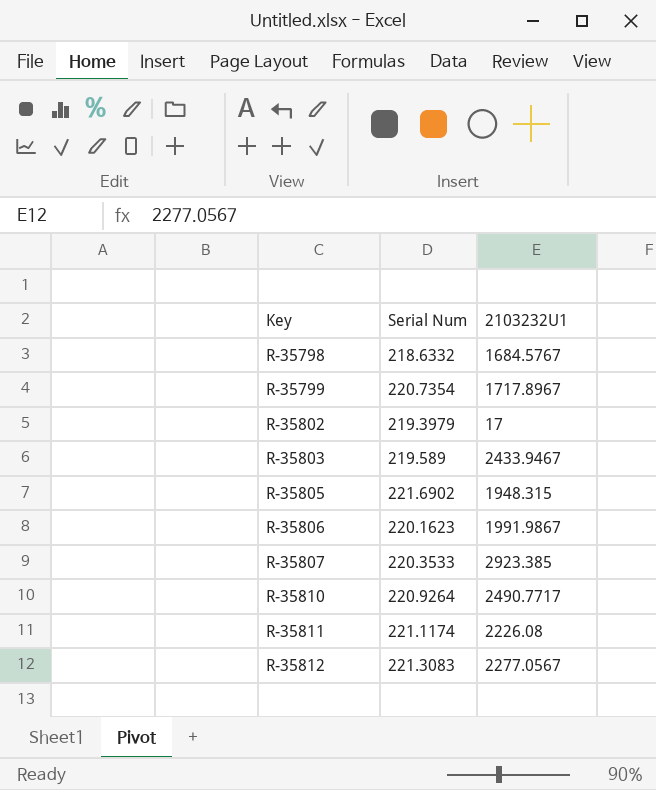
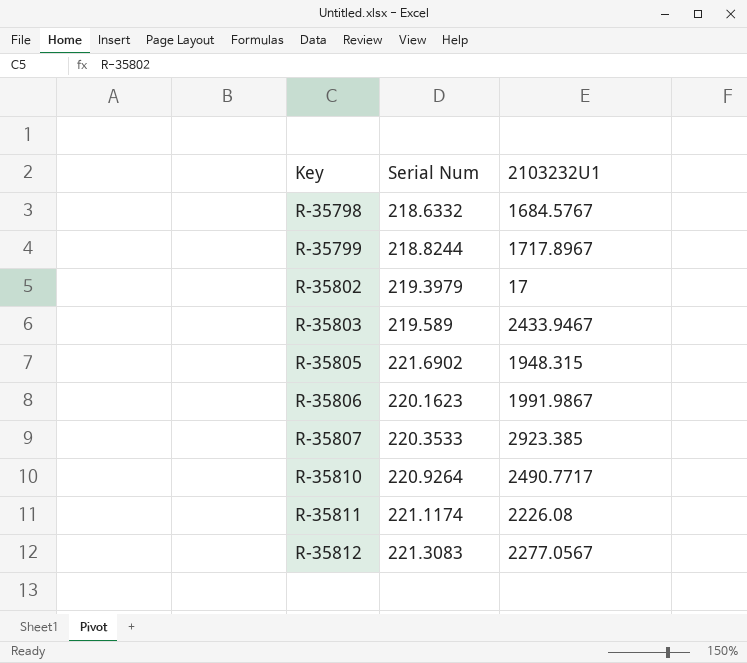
R-35799 | Serial Num: 220.7354 -> 218.8244

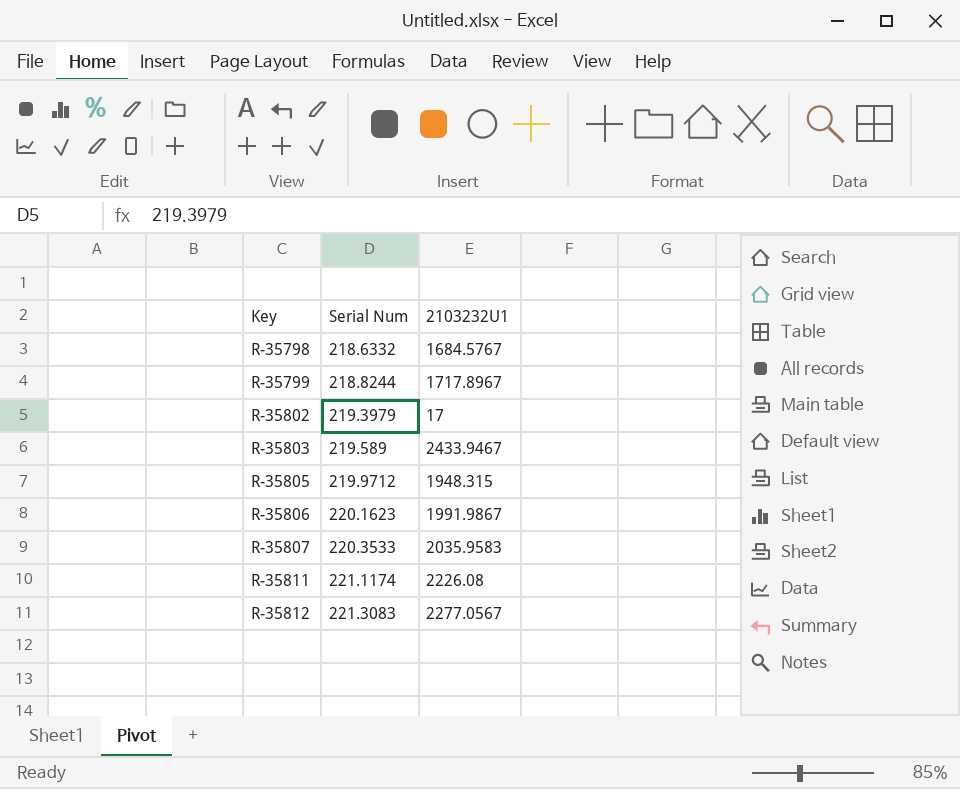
row R-35810: 220.9264 | 2490.7717 -> none
R-35805 | Serial Num: 221.6902 -> 219.9712
R-35807 | 2103232U1: 2923.385 -> 2035.9583

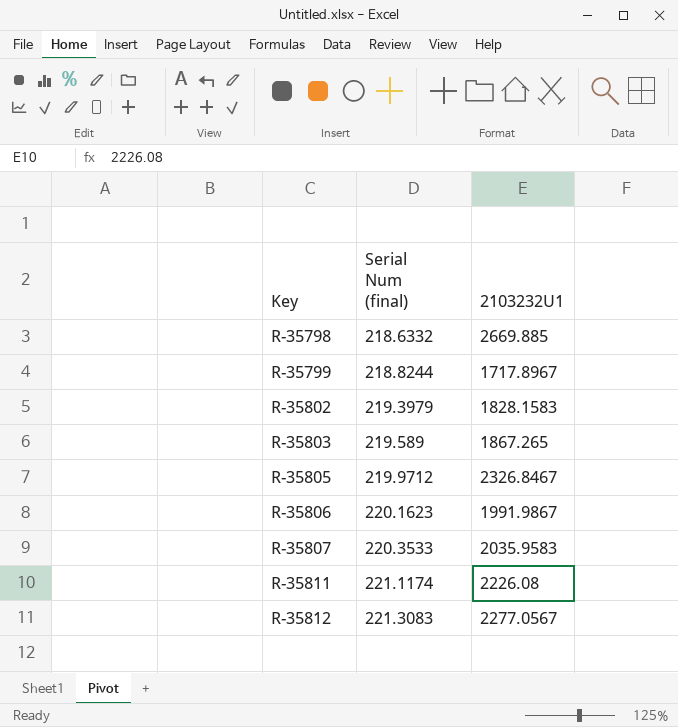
column name: Serial Num -> Serial Num (final)
R-35798 | 2103232U1: 1684.5767 -> 2669.885
R-35802 | 2103232U1: 17 -> 1828.1583
R-35803 | 2103232U1: 2433.9467 -> 1867.265
R-35805 | 2103232U1: 1948.315 -> 2326.8467

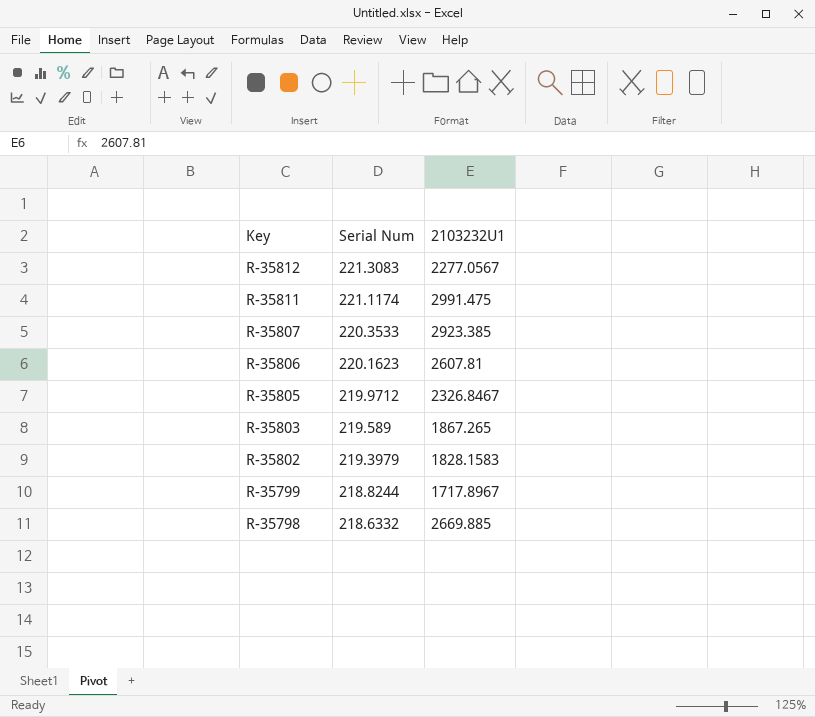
row order: Key ascending -> Key descending
column name: Serial Num (final) -> Serial Num
R-35811 | 2103232U1: 2226.08 -> 2991.475
R-35807 | 2103232U1: 2035.9583 -> 2923.385
R-35806 | 2103232U1: 1991.9867 -> 2607.81

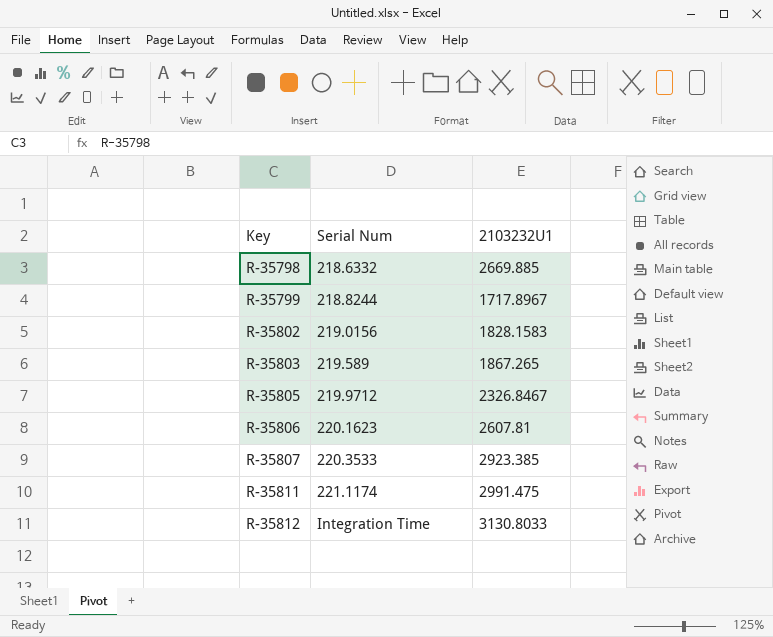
row order: Key descending -> Key ascending
R-35802 | Serial Num: 219.3979 -> 219.0156
R-35812 | Serial Num: 221.3083 -> Integration Time
R-35812 | 2103232U1: 2277.0567 -> 3130.8033

